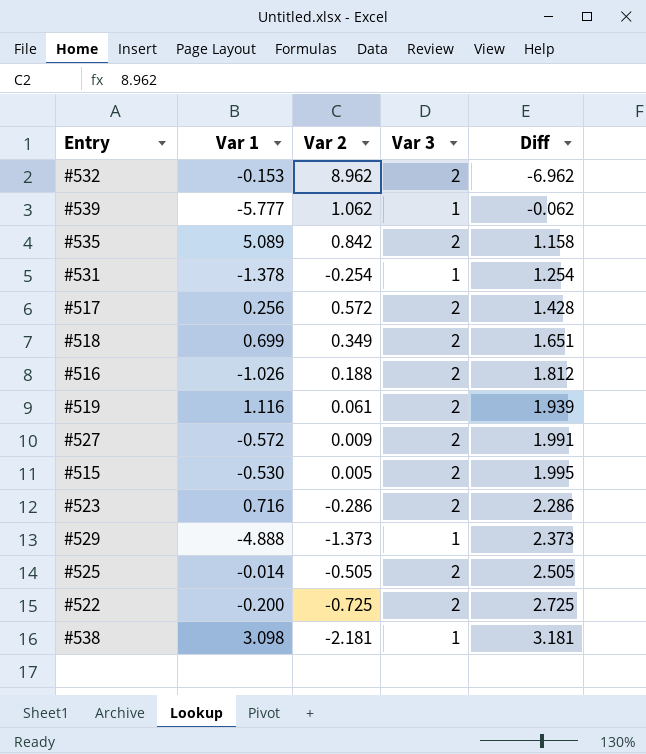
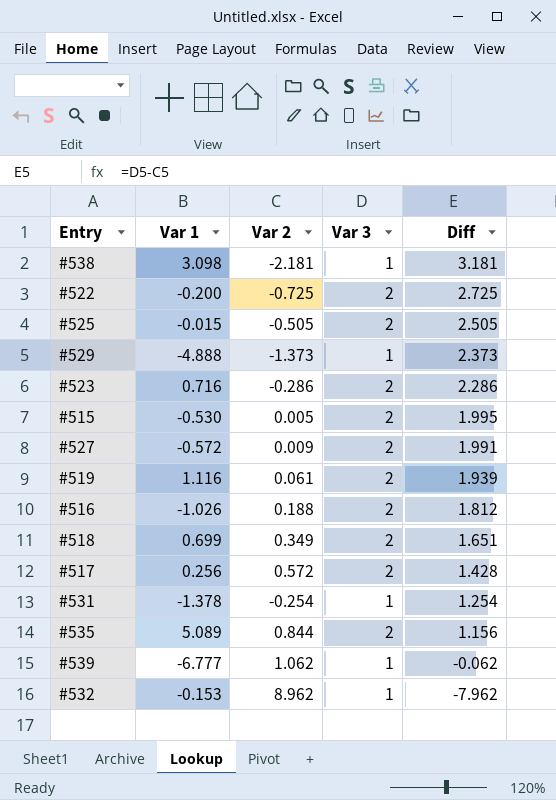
row order: Diff ascending -> Diff descending
#525 | Var 1: -0.014 -> -0.015
#535 | Var 2: 0.842 -> 0.844
#535 | Diff: 1.158 -> 1.156
#539 | Var 1: -5.777 -> -6.777
#532 | Var 3: 2 -> 1
#532 | Diff: -6.962 -> -7.962

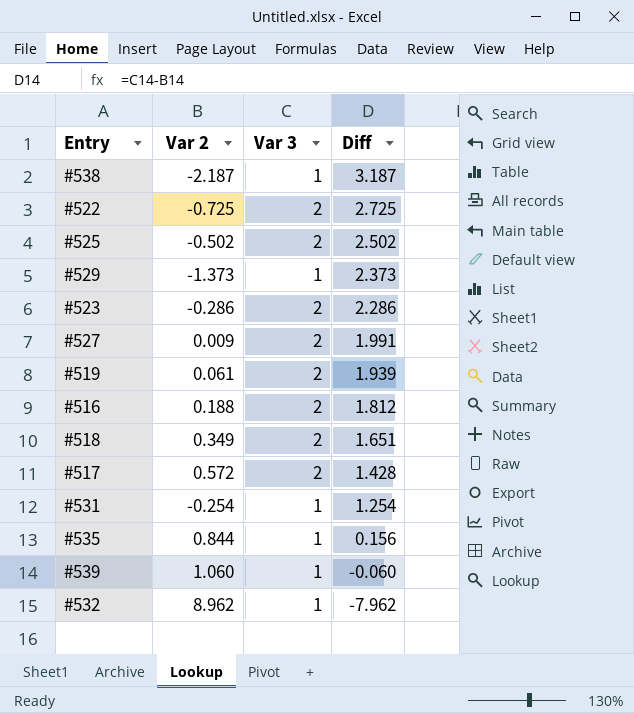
column Var 1 | position: 2 -> none
row #515: -0.530 | 0.005 | 2 | 1.995 -> none
#538 | Var 2: -2.181 -> -2.187
#538 | Diff: 3.181 -> 3.187
#525 | Var 2: -0.505 -> -0.502
#525 | Diff: 2.505 -> 2.502
#535 | Var 3: 2 -> 1
#535 | Diff: 1.156 -> 0.156
#539 | Var 2: 1.062 -> 1.060
#539 | Diff: -0.062 -> -0.060

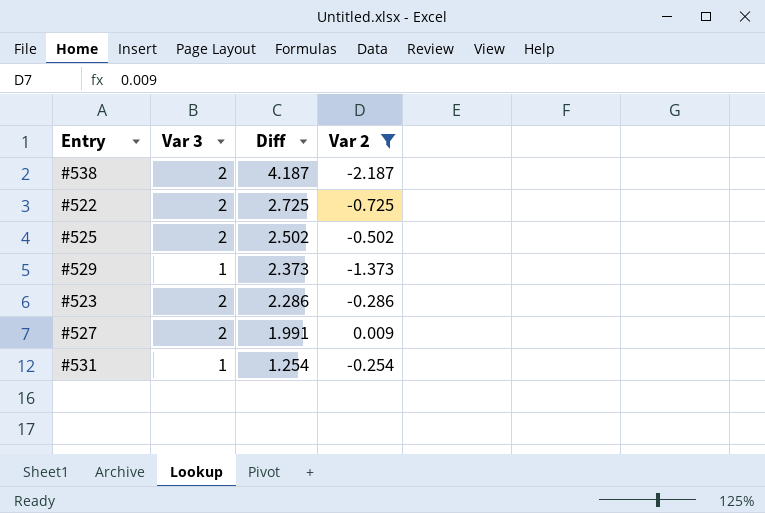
filter: none -> Var 2 <= 0.009
column Var 2 | position: 2 -> 4
#538 | Var 3: 1 -> 2
#538 | Diff: 3.187 -> 4.187

